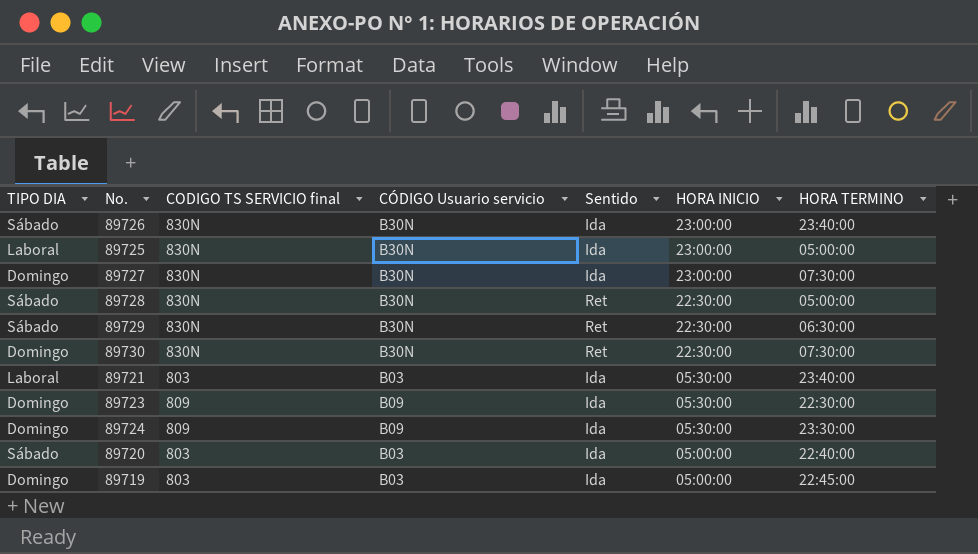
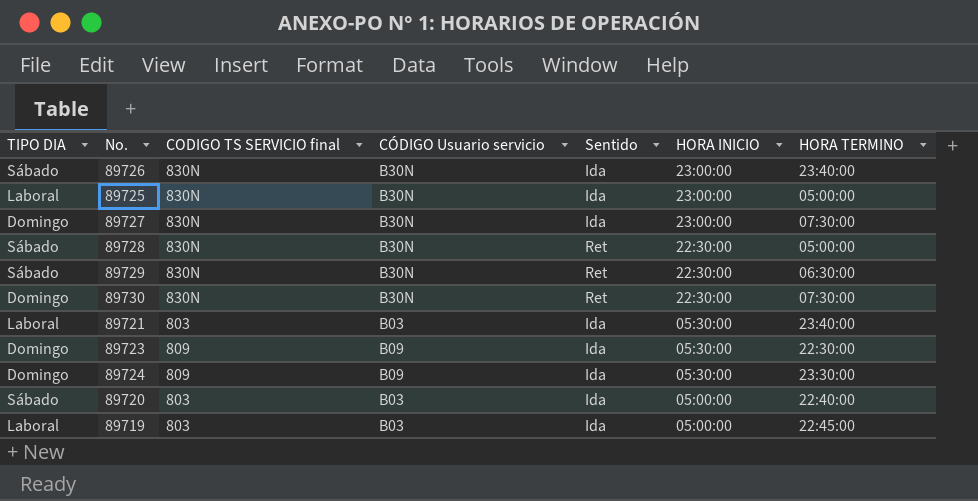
89719 | TIPO DIA: Domingo -> Laboral

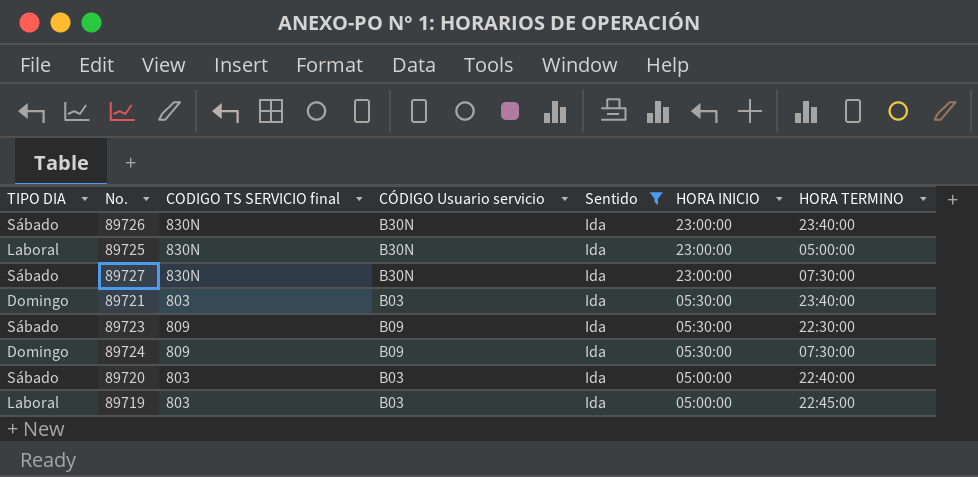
filter: none -> Sentido = Ida
89727 | TIPO DIA: Domingo -> Sábado
89721 | TIPO DIA: Laboral -> Domingo
89723 | TIPO DIA: Domingo -> Sábado
89724 | HORA TERMINO: 23:30:00 -> 07:30:00

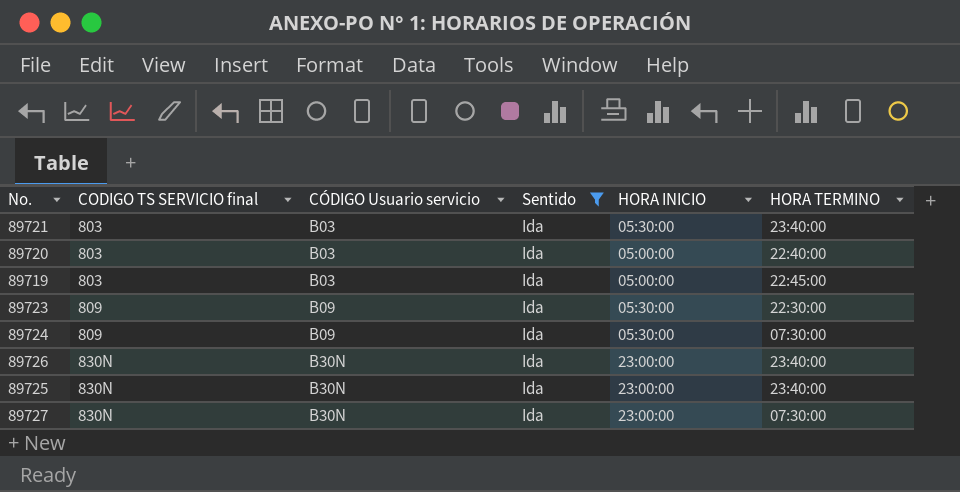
row order: HORA INICIO descending -> CODIGO TS SERVICIO final ascending
column TIPO DIA | position: 1 -> none
89725 | HORA TERMINO: 05:00:00 -> 23:40:00

